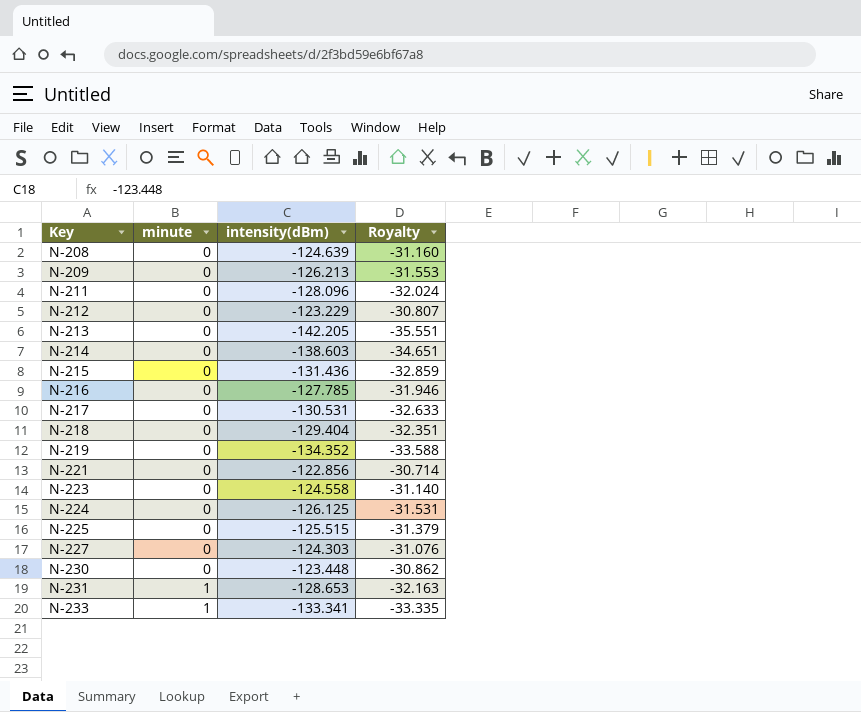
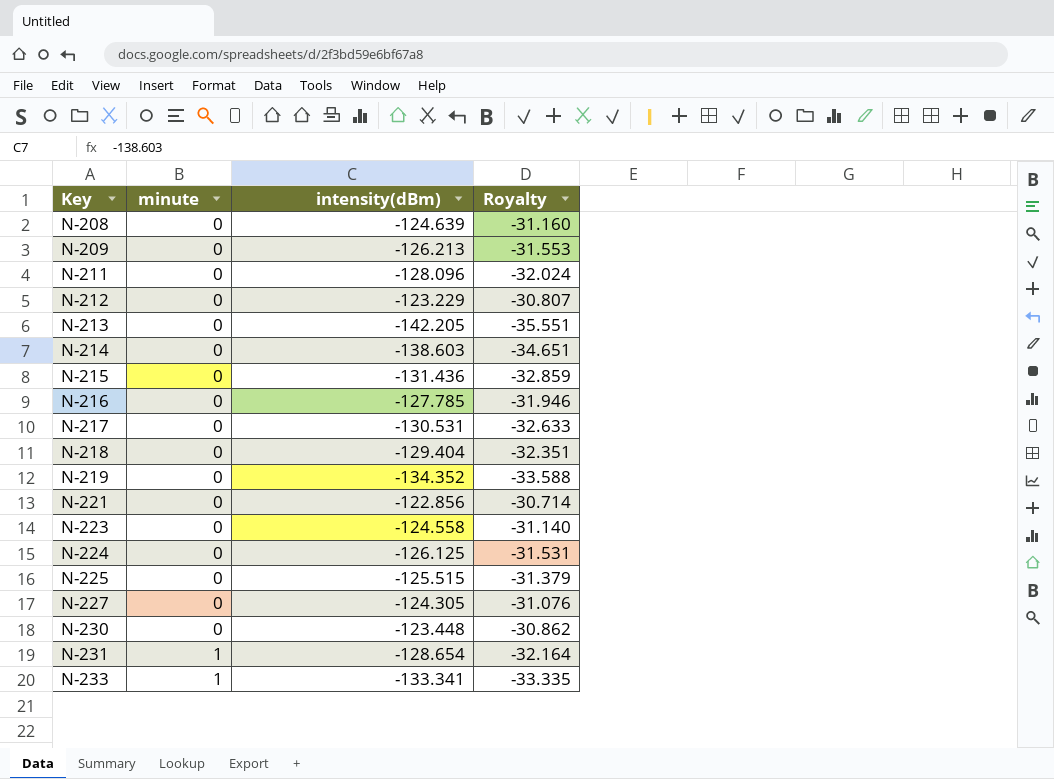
N-227 | intensity(dBm): -124.303 -> -124.305
N-231 | intensity(dBm): -128.653 -> -128.654
N-231 | Royalty: -32.163 -> -32.164

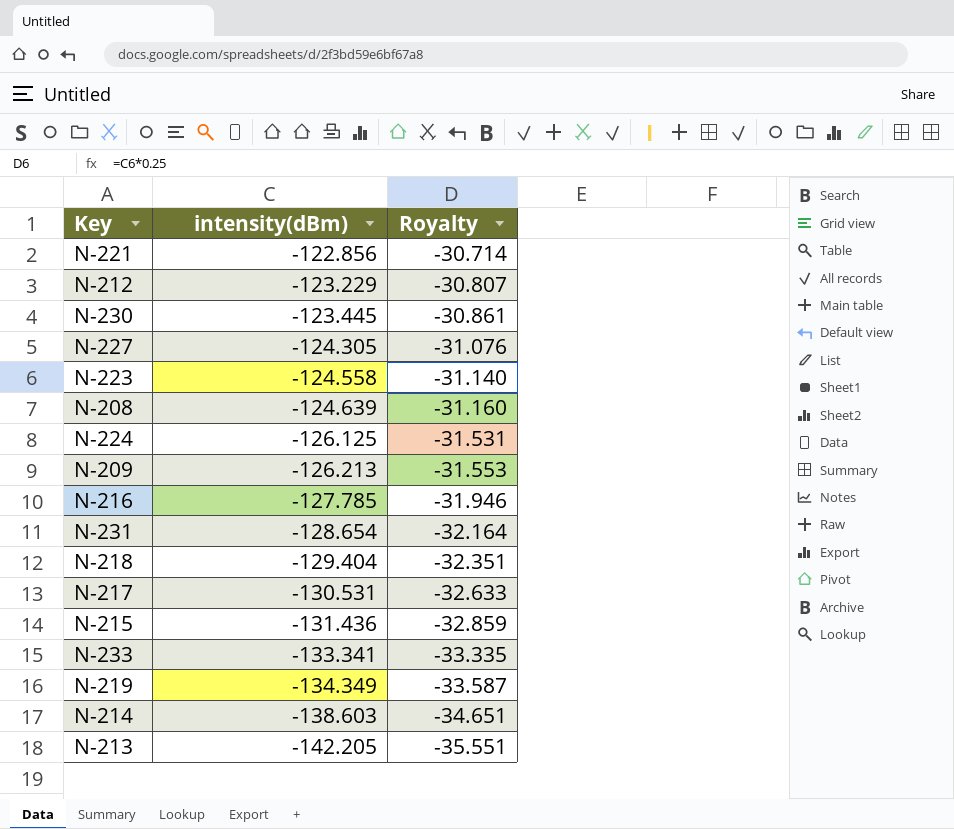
row order: Key ascending -> intensity(dBm) descending
column minute | position: 2 -> none
row N-211: 0 | -128.096 | -32.024 -> none
row N-225: 0 | -125.515 | -31.379 -> none
N-230 | intensity(dBm): -123.448 -> -123.445
N-230 | Royalty: -30.862 -> -30.861
N-219 | intensity(dBm): -134.352 -> -134.349
N-219 | Royalty: -33.588 -> -33.587

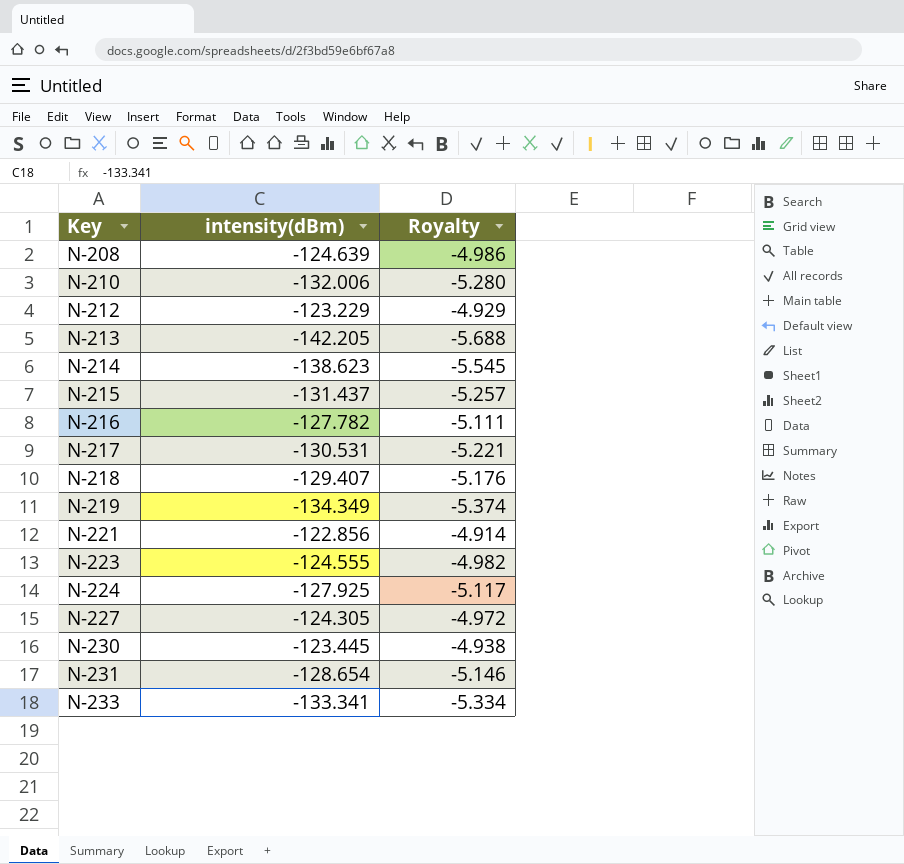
row order: intensity(dBm) descending -> Key ascending
column Royalty | formula: [intensity(dBm)] * 0.25 -> [intensity(dBm)] * 0.04
row N-209: -126.213 | -31.553 -> none
row N-210: none -> -132.006 | -5.280
N-214 | intensity(dBm): -138.603 -> -138.623
N-215 | intensity(dBm): -131.436 -> -131.437
N-216 | intensity(dBm): -127.785 -> -127.782
N-218 | intensity(dBm): -129.404 -> -129.407
N-223 | intensity(dBm): -124.558 -> -124.555
N-224 | intensity(dBm): -126.125 -> -127.925

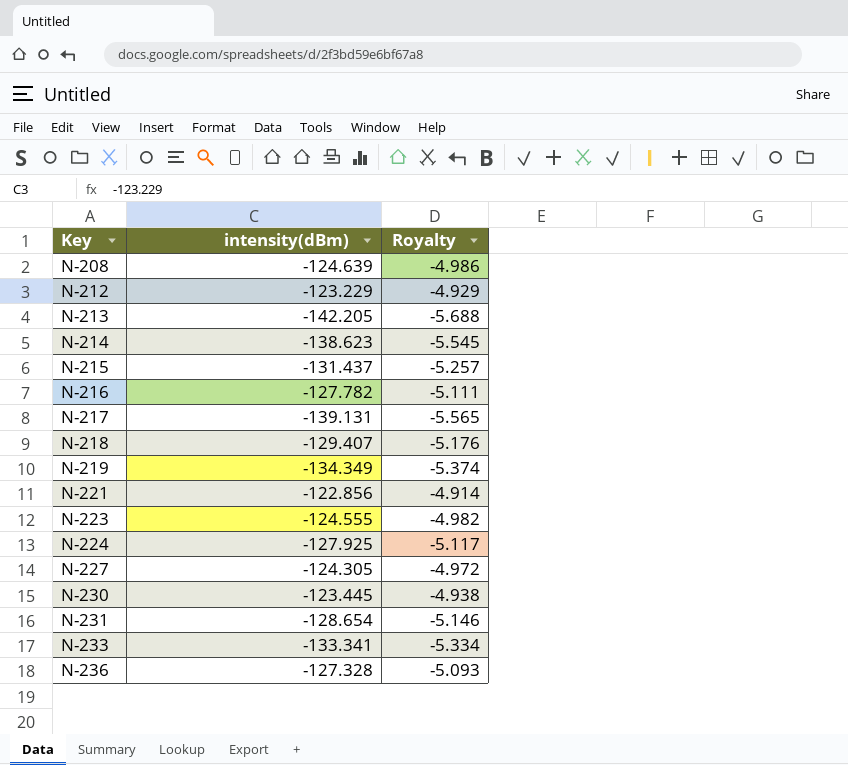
row N-210: -132.006 | -5.280 -> none
N-217 | intensity(dBm): -130.531 -> -139.131
N-217 | Royalty: -5.221 -> -5.565
row N-236: none -> -127.328 | -5.093

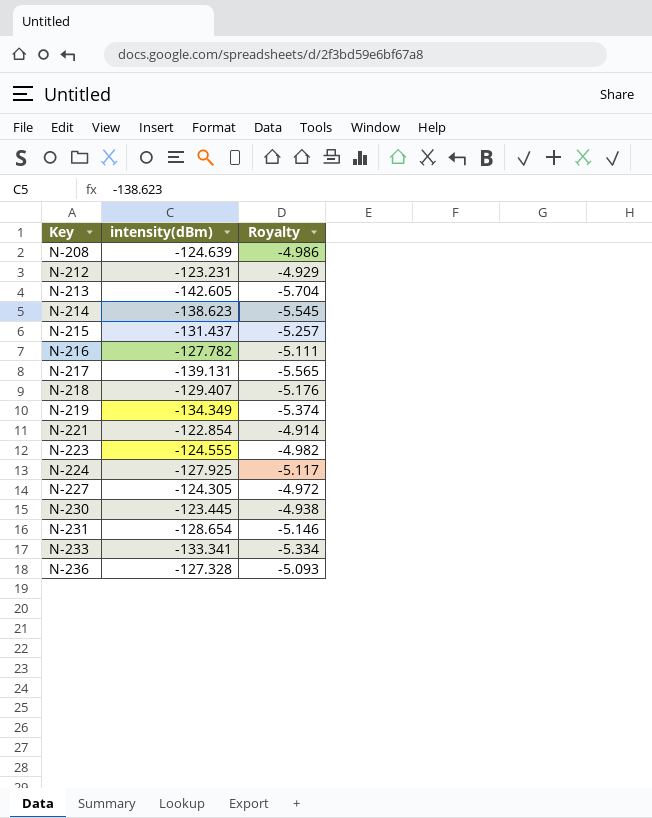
N-212 | intensity(dBm): -123.229 -> -123.231
N-213 | intensity(dBm): -142.205 -> -142.605
N-213 | Royalty: -5.688 -> -5.704
N-221 | intensity(dBm): -122.856 -> -122.854

